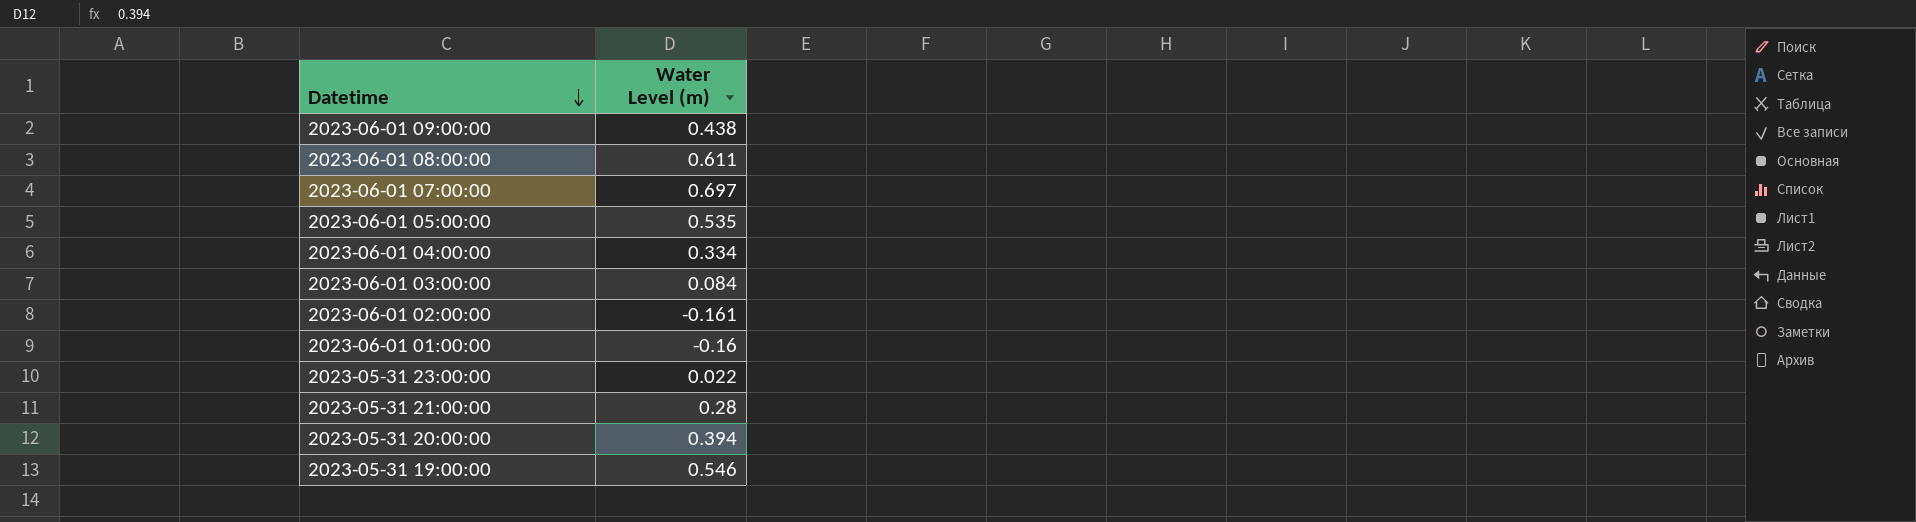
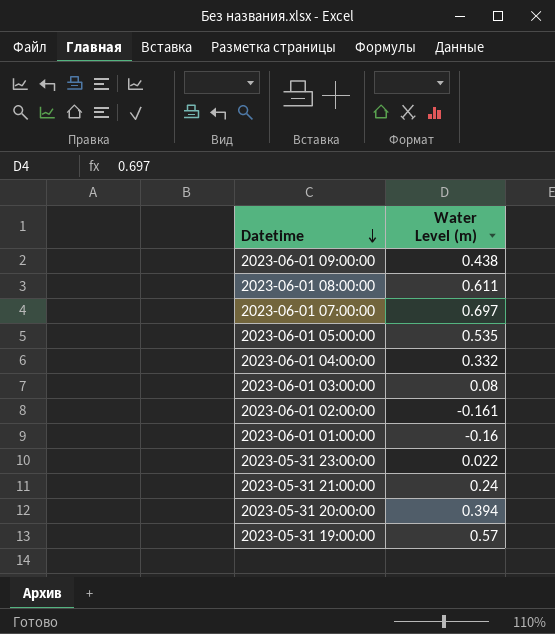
2023-06-01 04:00:00 | Water Level (m): 0.334 -> 0.332
2023-06-01 03:00:00 | Water Level (m): 0.084 -> 0.08
2023-05-31 21:00:00 | Water Level (m): 0.28 -> 0.24
2023-05-31 19:00:00 | Water Level (m): 0.546 -> 0.57

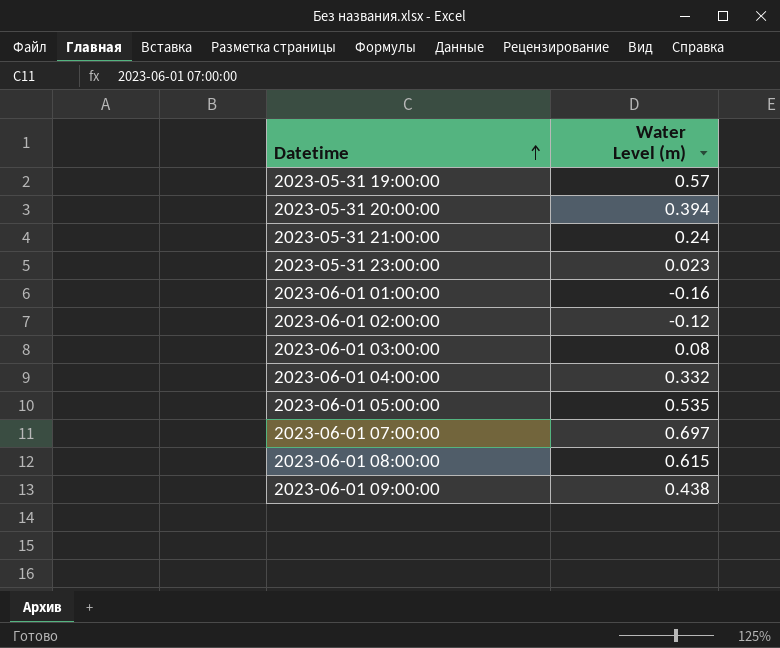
row order: Datetime descending -> Datetime ascending
2023-05-31 23:00:00 | Water Level (m): 0.022 -> 0.023
2023-06-01 02:00:00 | Water Level (m): -0.161 -> -0.12
2023-06-01 08:00:00 | Water Level (m): 0.611 -> 0.615

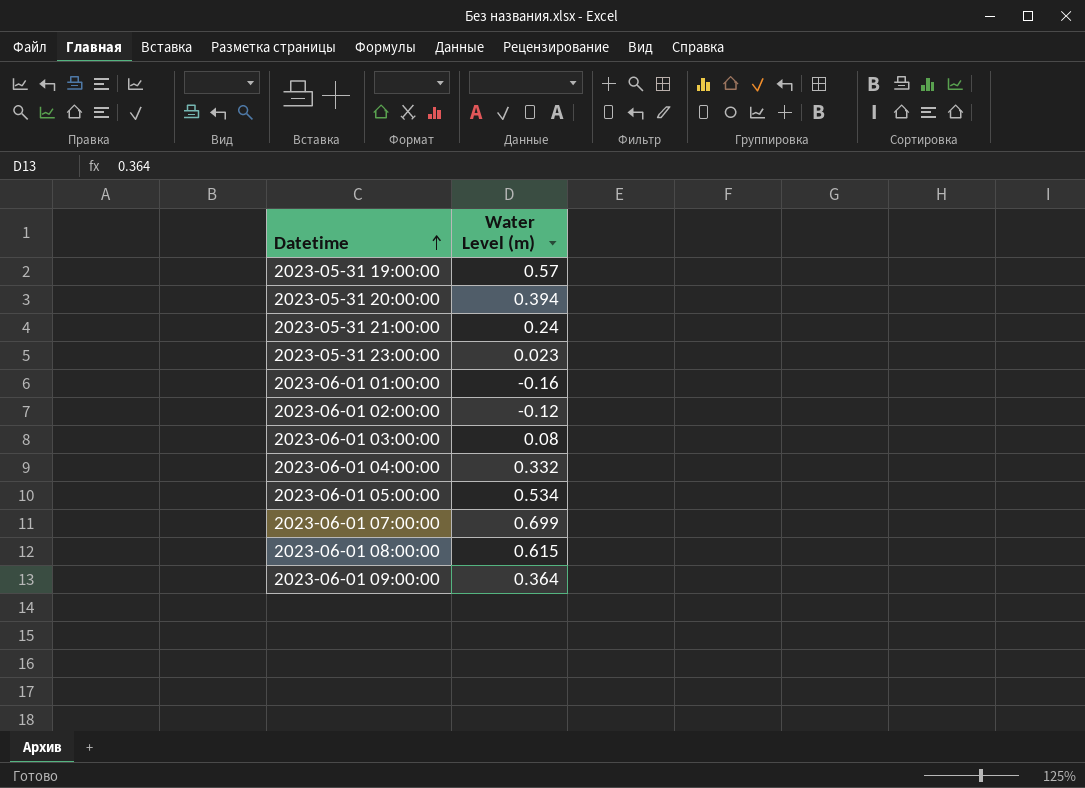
2023-06-01 05:00:00 | Water Level (m): 0.535 -> 0.534
2023-06-01 07:00:00 | Water Level (m): 0.697 -> 0.699
2023-06-01 09:00:00 | Water Level (m): 0.438 -> 0.364

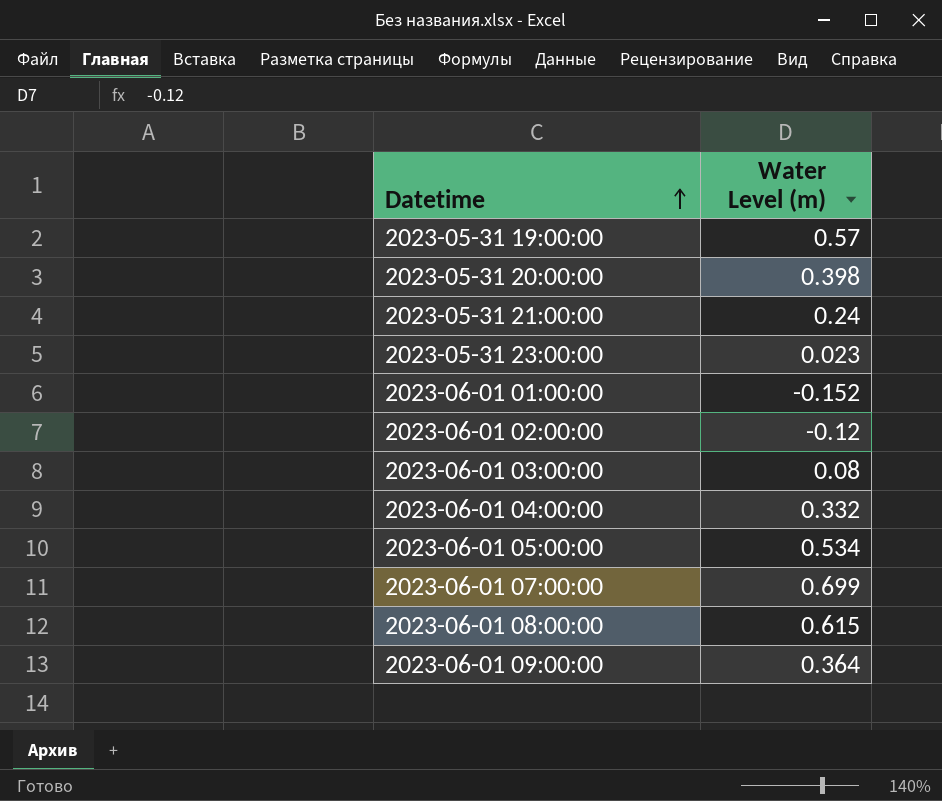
2023-05-31 20:00:00 | Water Level (m): 0.394 -> 0.398
2023-06-01 01:00:00 | Water Level (m): -0.16 -> -0.152

